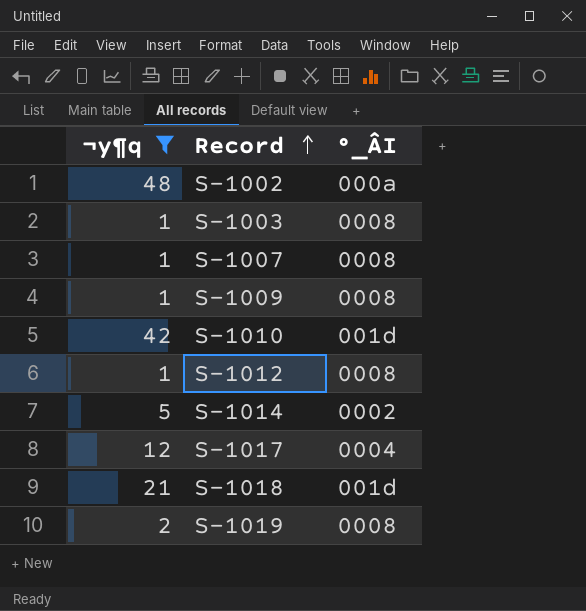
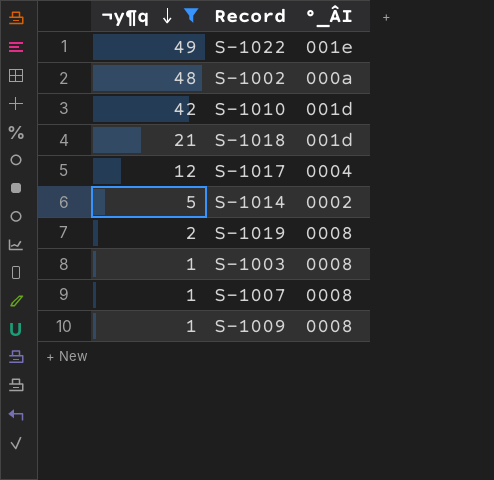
row order: Record ascending -> ¬y¶q descending
row S-1012: 1 | 0008 -> none
row S-1022: none -> 49 | 001e

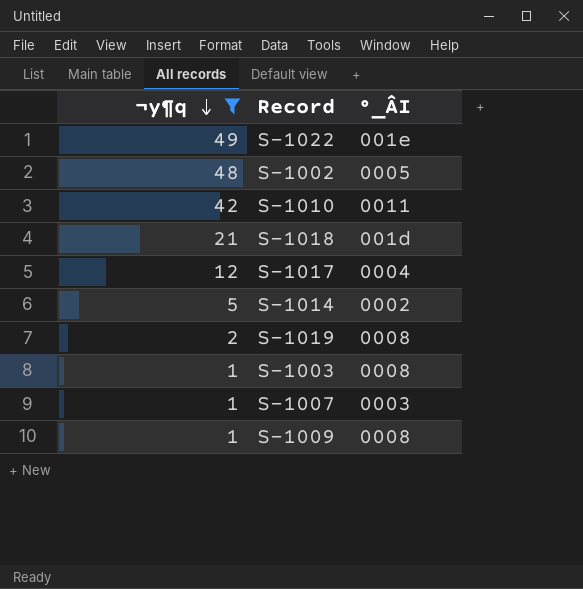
S-1002 | °_ÂI: 000a -> 0005
S-1010 | °_ÂI: 001d -> 0011
S-1007 | °_ÂI: 0008 -> 0003

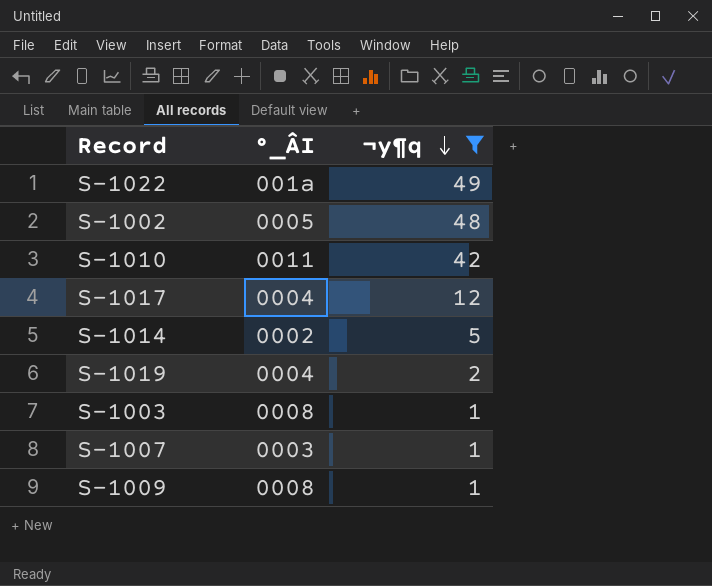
column ¬y¶q | position: 1 -> 3
row S-1018: 21 | 001d -> none
S-1022 | °_ÂI: 001e -> 001a
S-1019 | °_ÂI: 0008 -> 0004

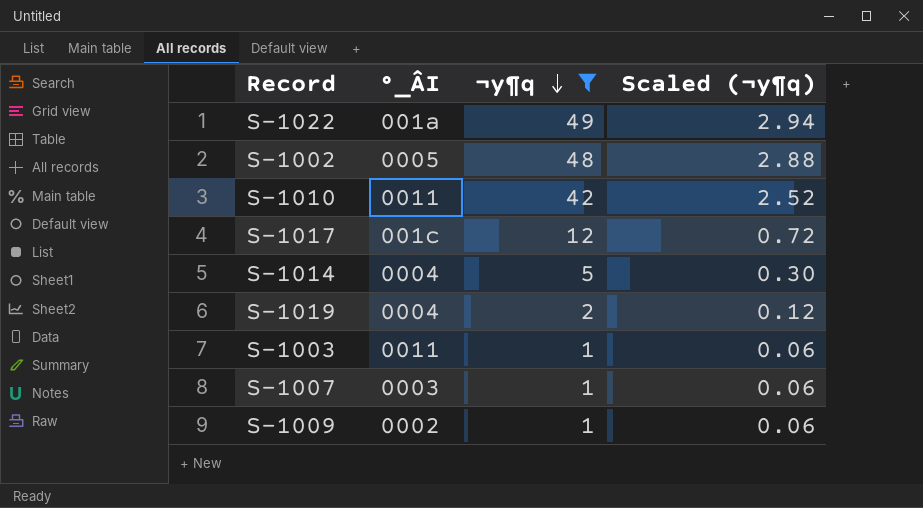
column Scaled (¬y¶q) | formula: none -> [¬y¶q] * 0.06
S-1017 | °_ÂI: 0004 -> 001c
S-1014 | °_ÂI: 0002 -> 0004
S-1003 | °_ÂI: 0008 -> 0011
S-1009 | °_ÂI: 0008 -> 0002

